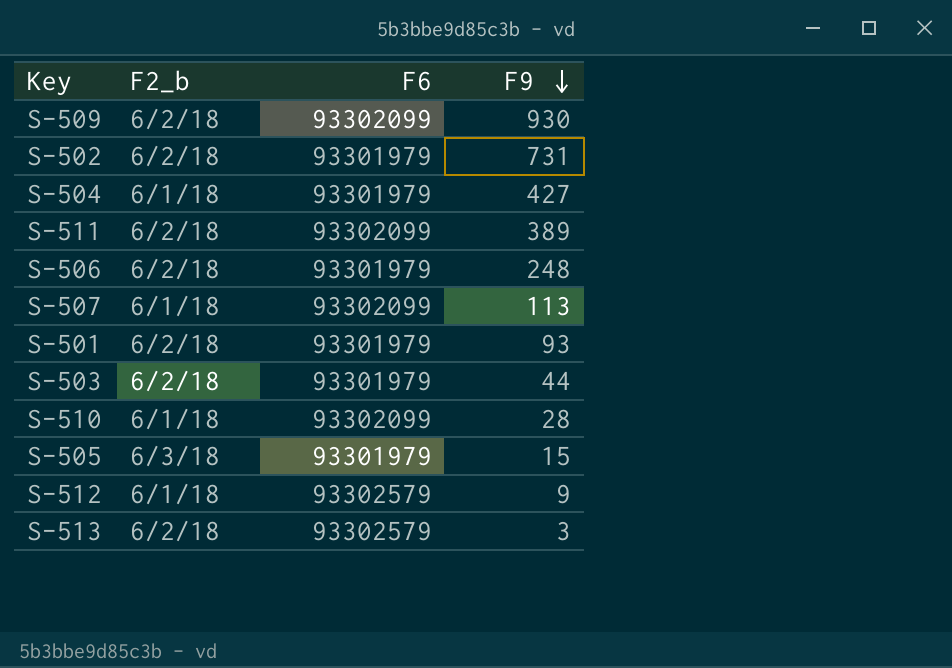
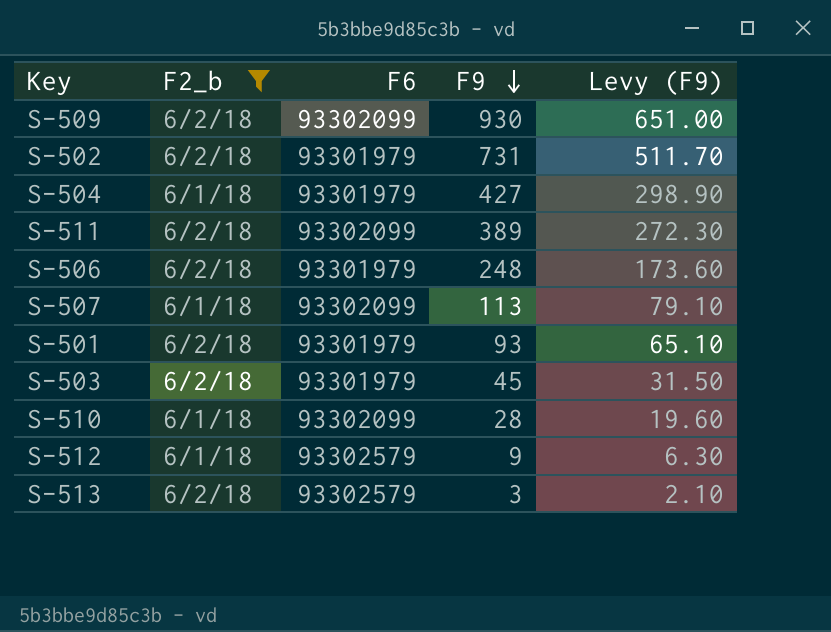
filter: none -> F2_b != 6/3/18
column Levy (F9) | formula: none -> [F9] * 0.7
S-503 | F9: 44 -> 45

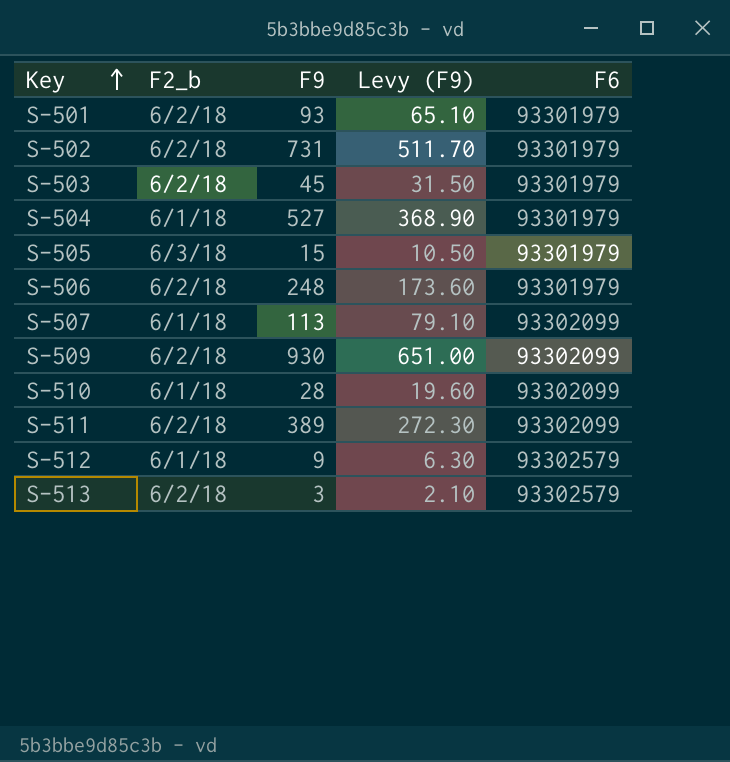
filter: F2_b != 6/3/18 -> none
row order: F9 descending -> Key ascending
column F6 | position: 3 -> 5
S-504 | F9: 427 -> 527
S-504 | Levy (F9): 298.90 -> 368.90

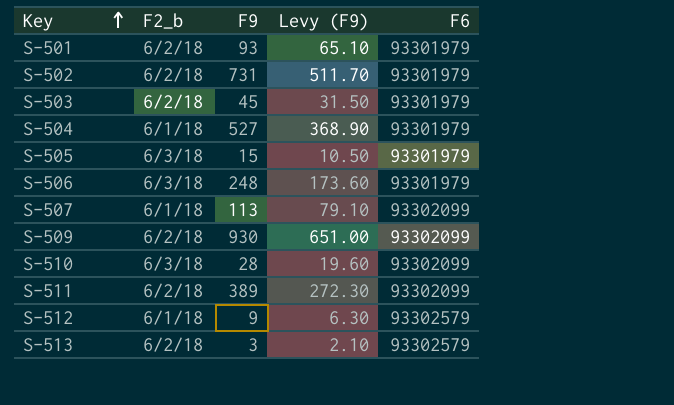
S-506 | F2_b: 6/2/18 -> 6/3/18
S-510 | F2_b: 6/1/18 -> 6/3/18

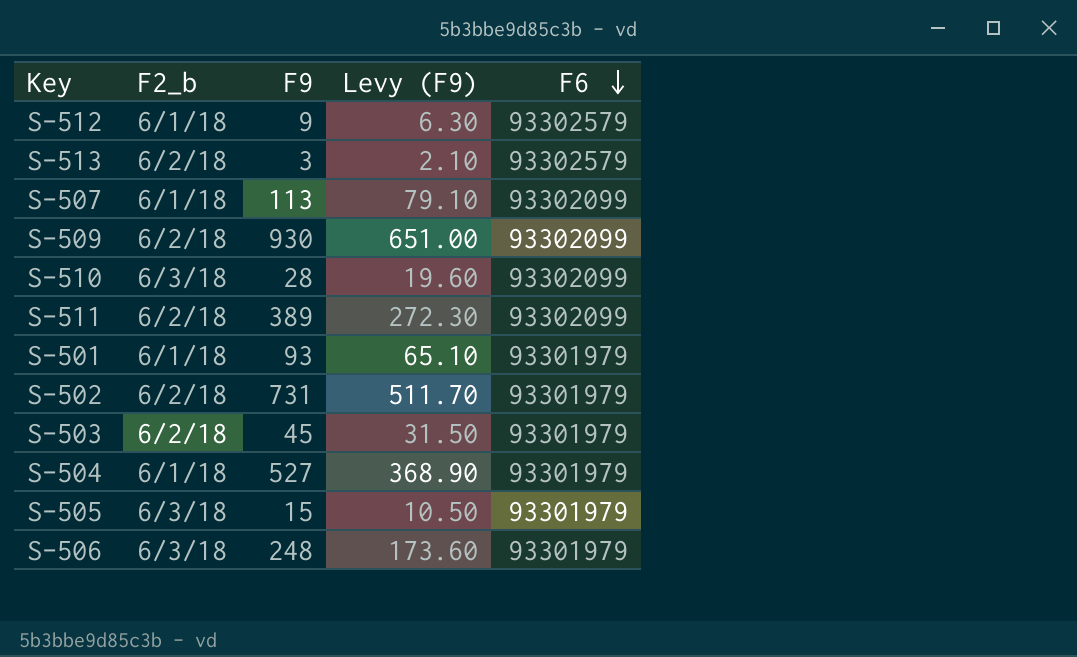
row order: Key ascending -> F6 descending
S-501 | F2_b: 6/2/18 -> 6/1/18

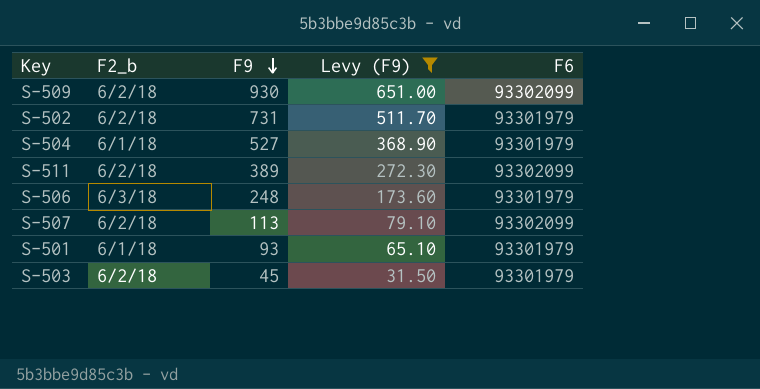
filter: none -> Levy (F9) >= 31.50
row order: F6 descending -> F9 descending
S-507 | F2_b: 6/1/18 -> 6/2/18

